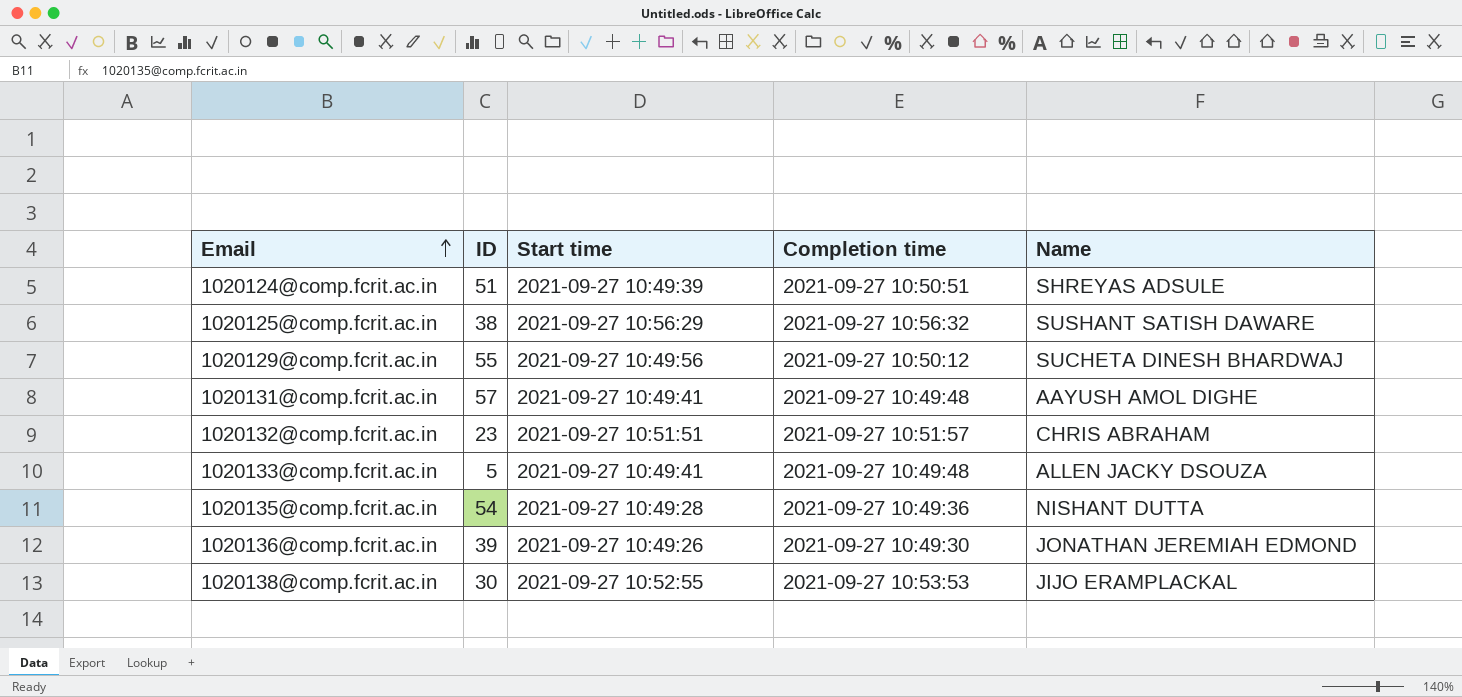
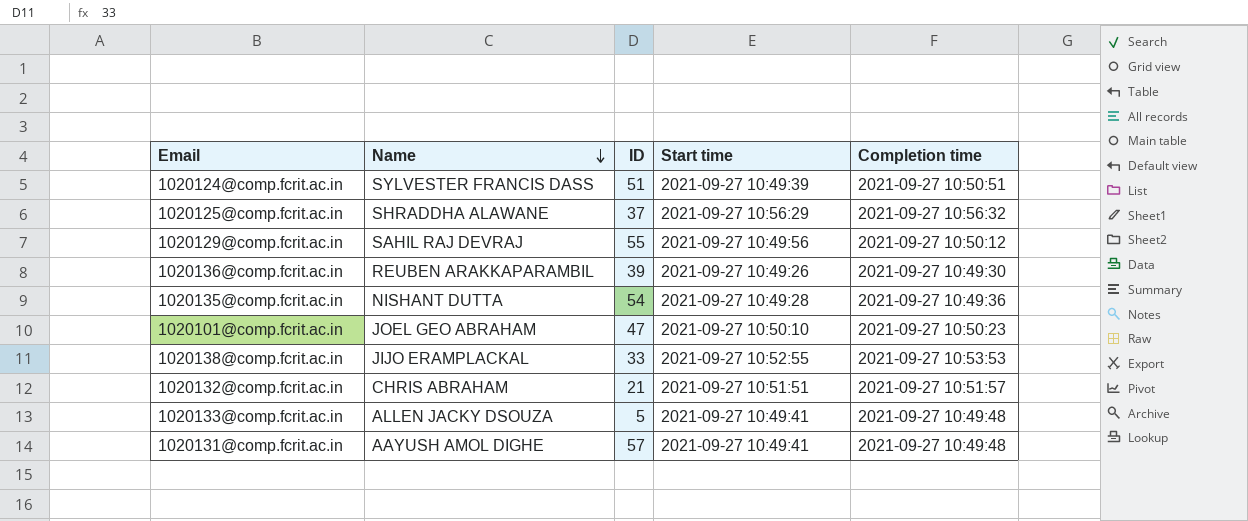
row order: Email ascending -> Name descending
column Name | position: 5 -> 2
1020124@comp.fcrit.ac.in | Name: SHREYAS ADSULE -> SYLVESTER FRANCIS DASS
1020125@comp.fcrit.ac.in | Name: SUSHANT SATISH DAWARE -> SHRADDHA ALAWANE
1020125@comp.fcrit.ac.in | ID: 38 -> 37
1020129@comp.fcrit.ac.in | Name: SUCHETA DINESH BHARDWAJ -> SAHIL RAJ DEVRAJ
1020136@comp.fcrit.ac.in | Name: JONATHAN JEREMIAH EDMOND -> REUBEN ARAKKAPARAMBIL
row 1020101@comp.fcrit.ac.in: none -> JOEL GEO ABRAHAM | 47 | 2021-09-27 10:50:10 | 2021-09-27 10:50:23
1020138@comp.fcrit.ac.in | ID: 30 -> 33
1020132@comp.fcrit.ac.in | ID: 23 -> 21

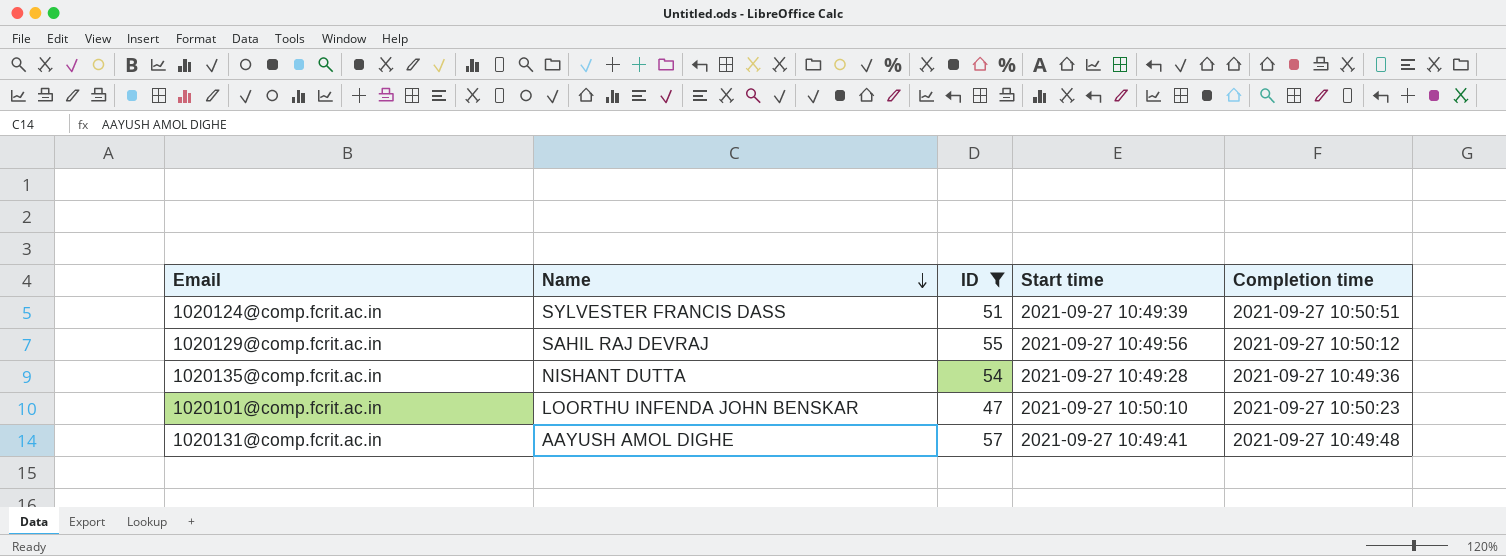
filter: none -> ID >= 47
1020101@comp.fcrit.ac.in | Name: JOEL GEO ABRAHAM -> LOORTHU INFENDA JOHN BENSKAR

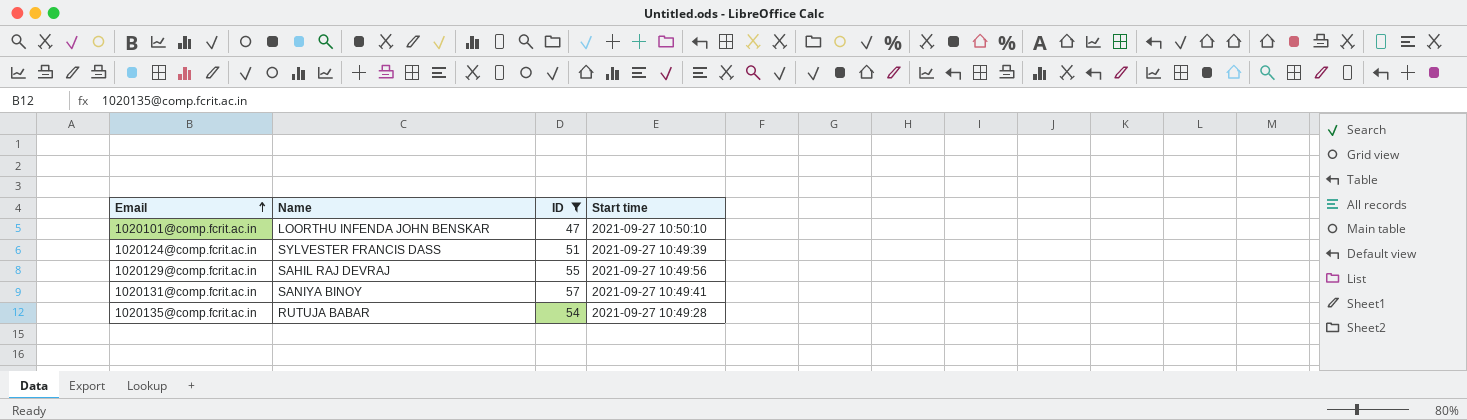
row order: Name descending -> Email ascending
column Completion time | position: 5 -> none
1020131@comp.fcrit.ac.in | Name: AAYUSH AMOL DIGHE -> SANIYA BINOY
1020135@comp.fcrit.ac.in | Name: NISHANT DUTTA -> RUTUJA BABAR

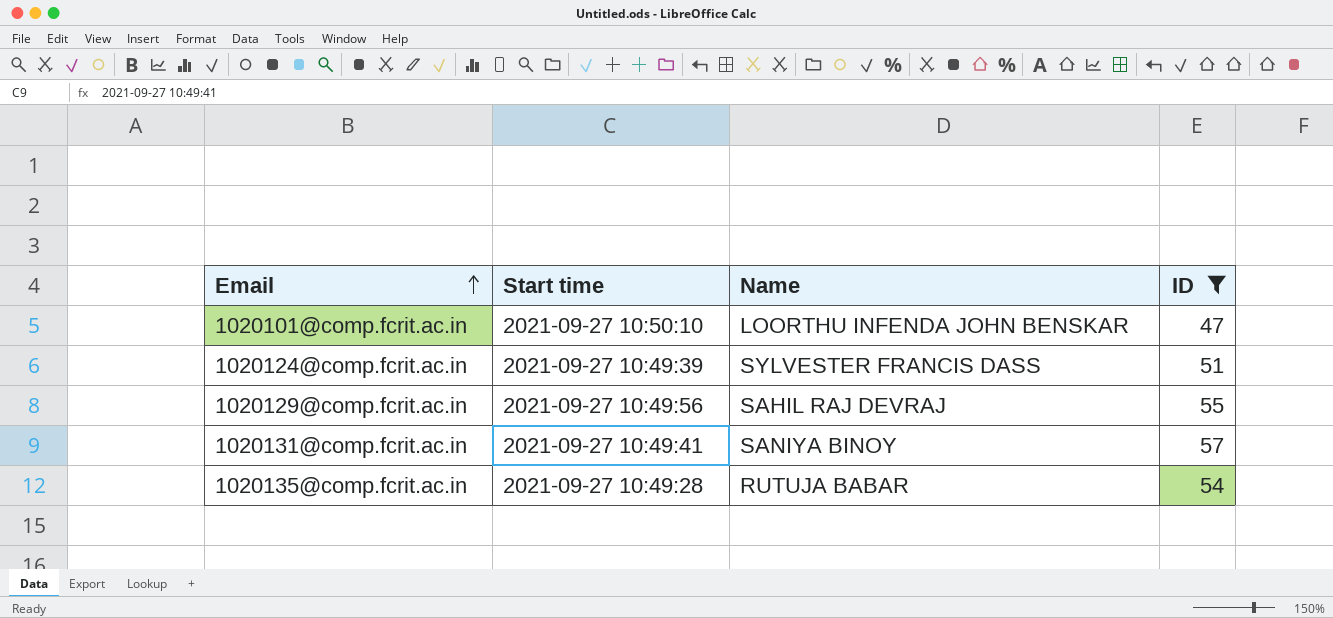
column Start time | position: 4 -> 2

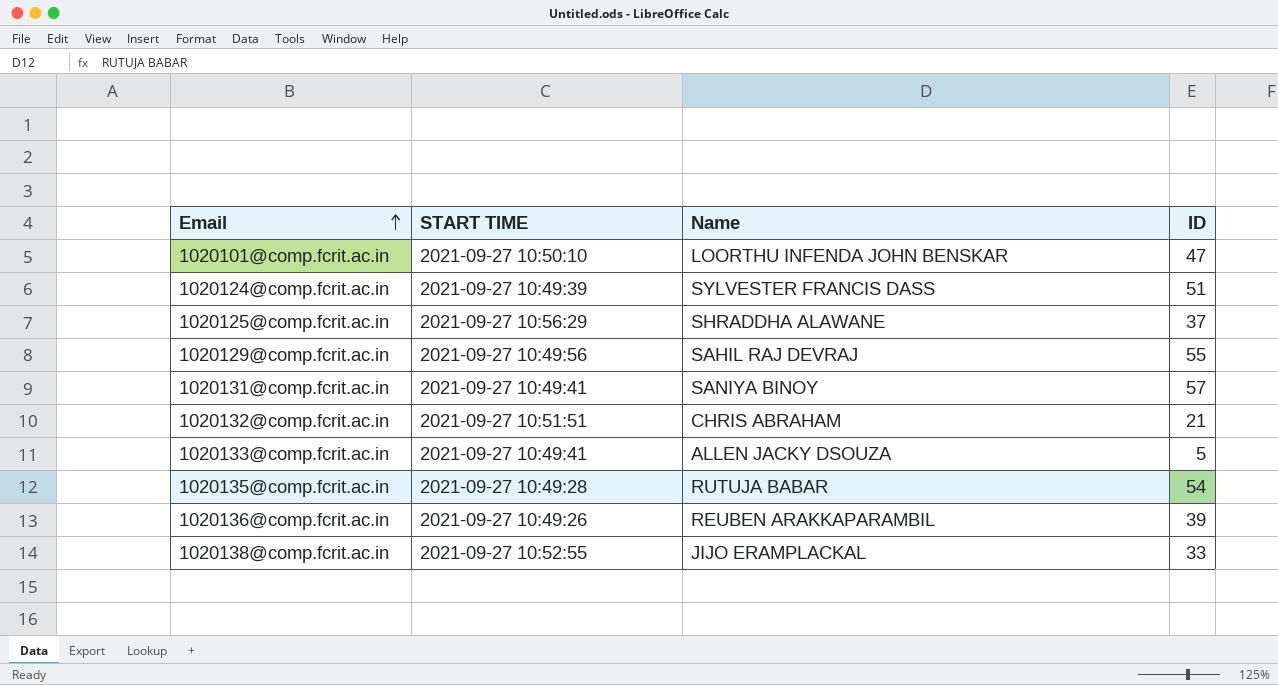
filter: ID >= 47 -> none
column name: Start time -> START TIME

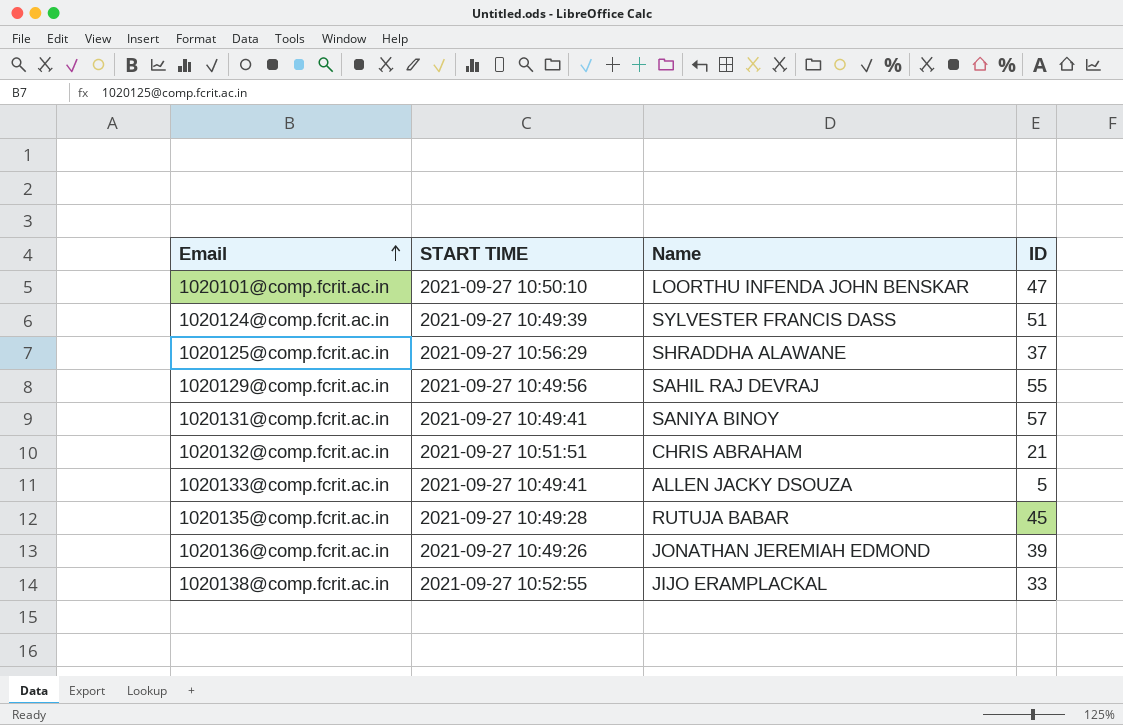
1020135@comp.fcrit.ac.in | ID: 54 -> 45
1020136@comp.fcrit.ac.in | Name: REUBEN ARAKKAPARAMBIL -> JONATHAN JEREMIAH EDMOND

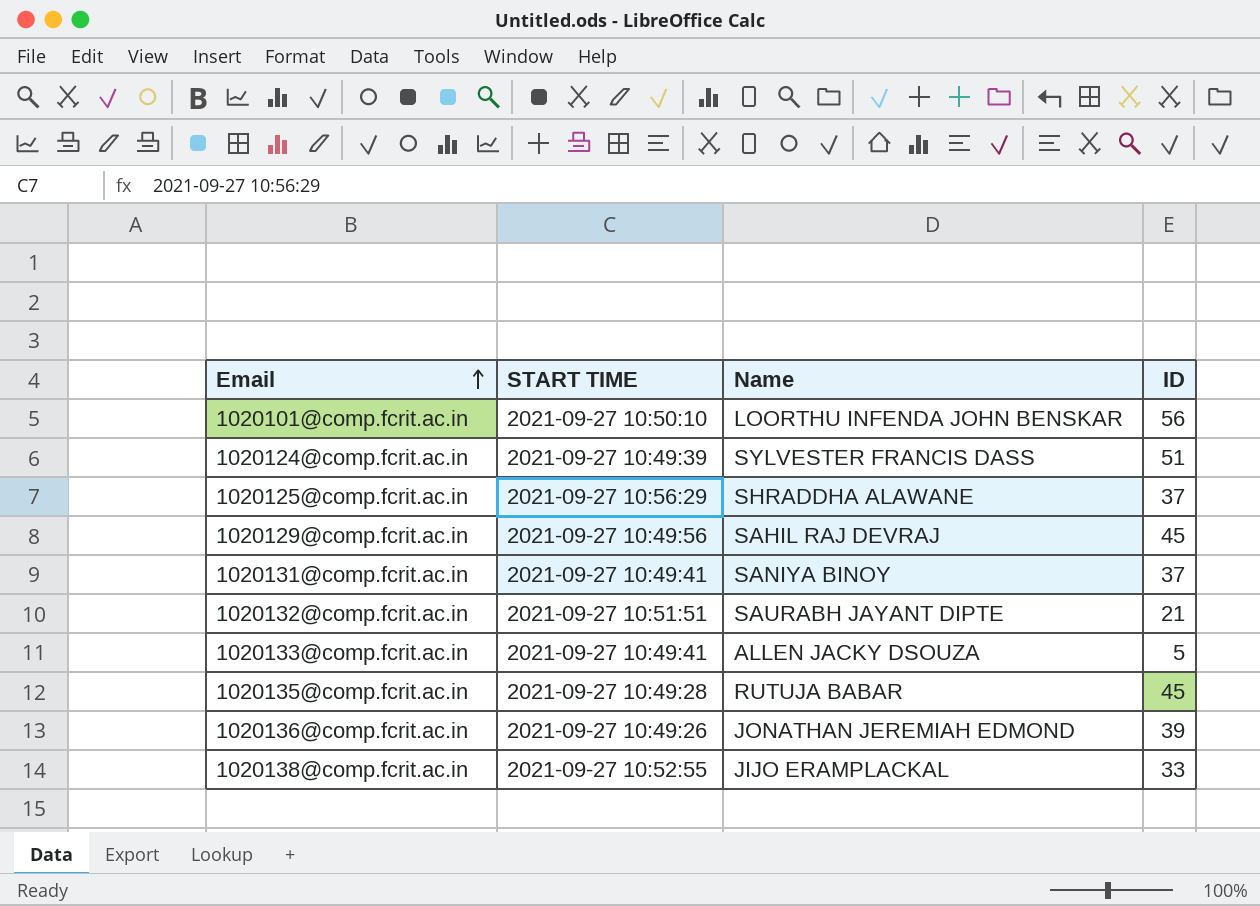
1020101@comp.fcrit.ac.in | ID: 47 -> 56
1020129@comp.fcrit.ac.in | ID: 55 -> 45
1020131@comp.fcrit.ac.in | ID: 57 -> 37
1020132@comp.fcrit.ac.in | Name: CHRIS ABRAHAM -> SAURABH JAYANT DIPTE

